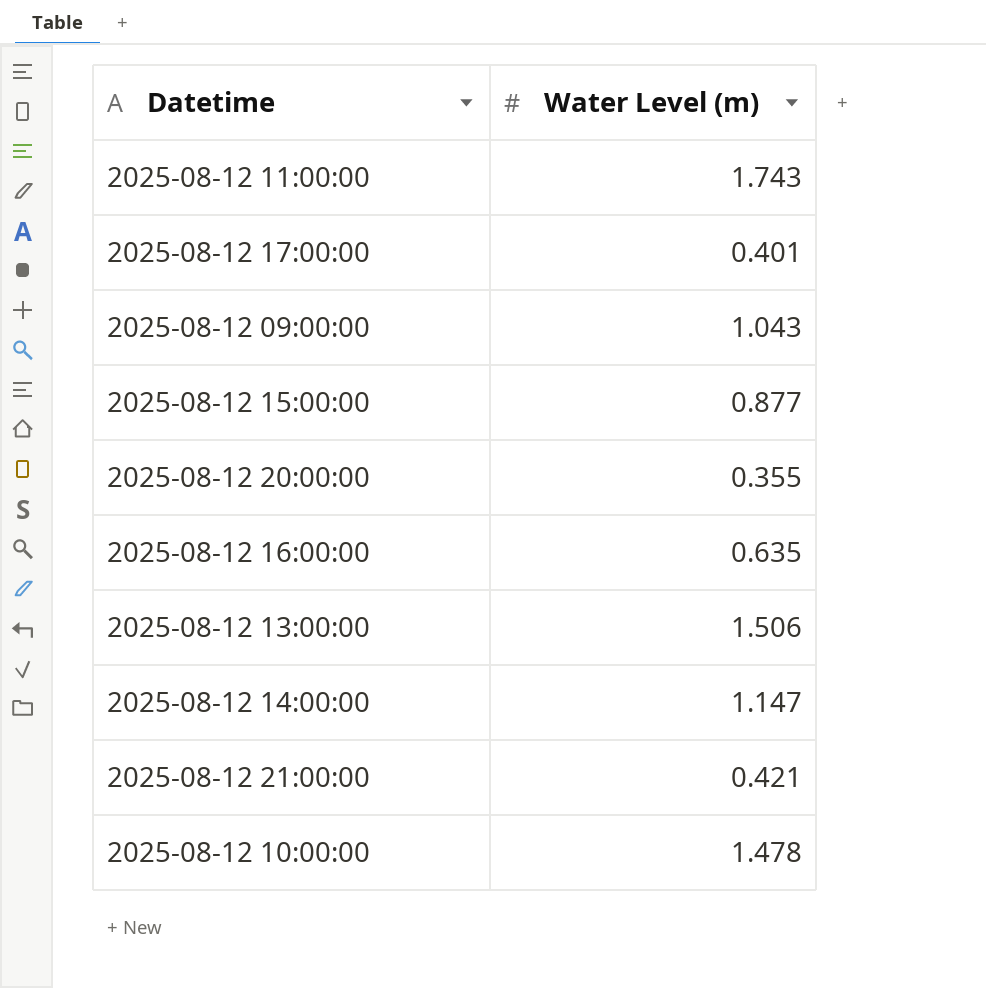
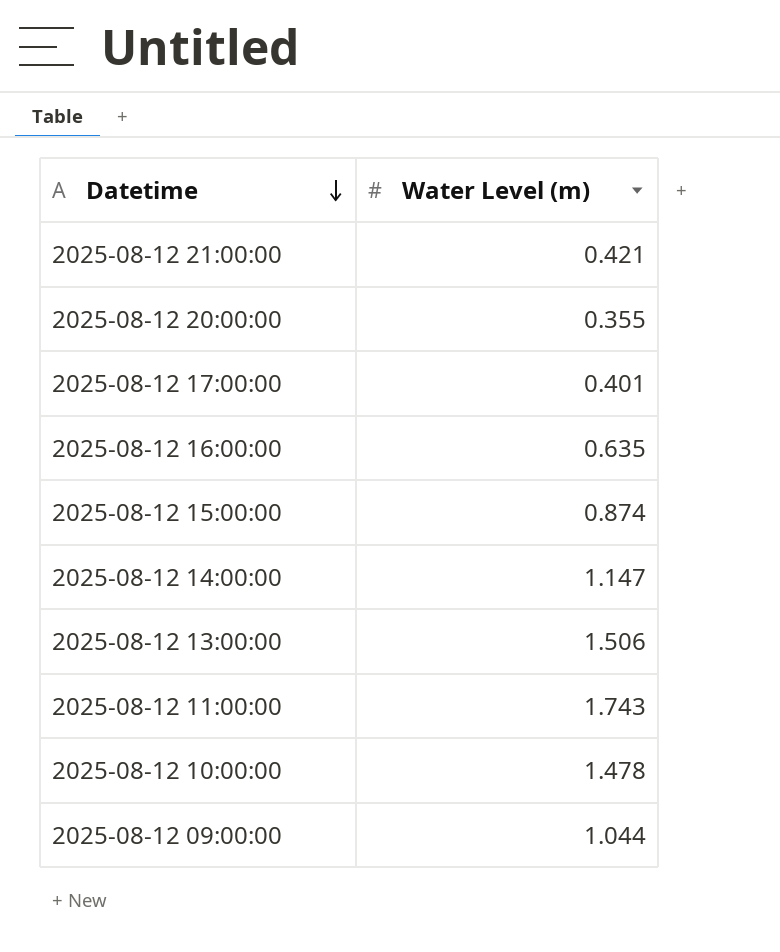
row order: none -> Datetime descending
2025-08-12 15:00:00 | Water Level (m): 0.877 -> 0.874
2025-08-12 09:00:00 | Water Level (m): 1.043 -> 1.044

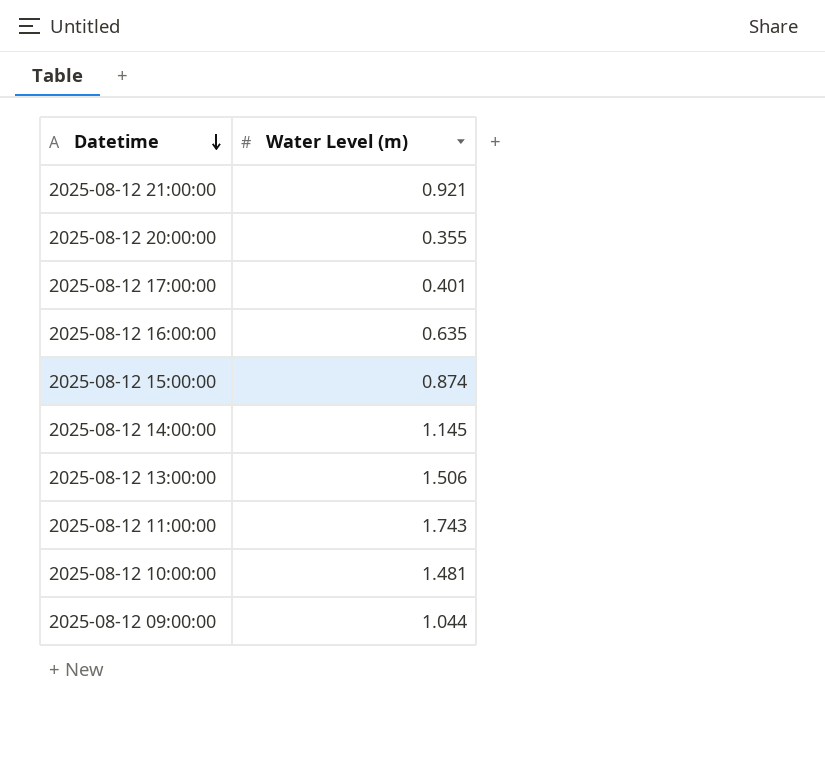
2025-08-12 21:00:00 | Water Level (m): 0.421 -> 0.921
2025-08-12 14:00:00 | Water Level (m): 1.147 -> 1.145
2025-08-12 10:00:00 | Water Level (m): 1.478 -> 1.481

